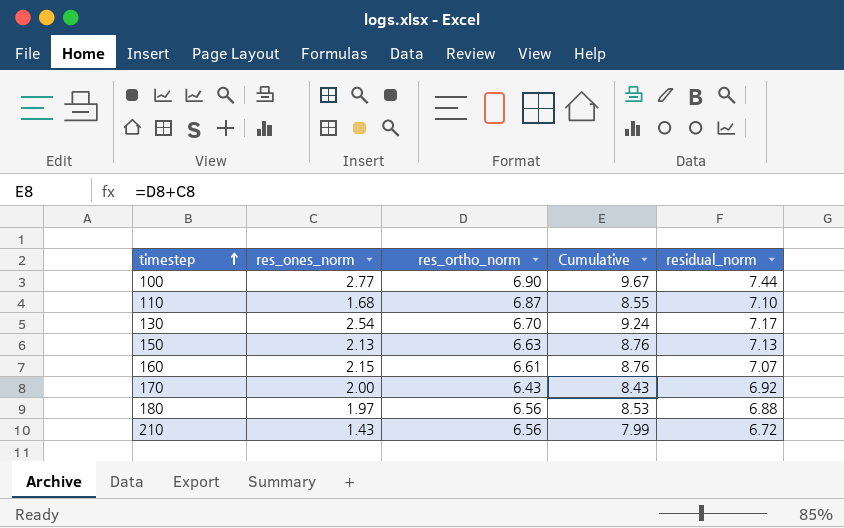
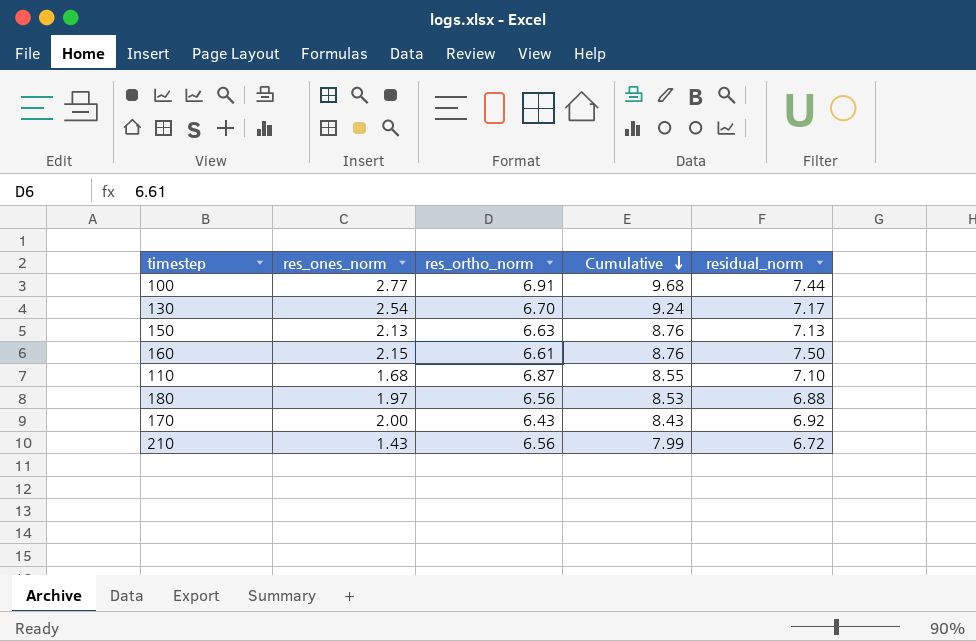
row order: timestep ascending -> Cumulative descending
100 | res_ortho_norm: 6.90 -> 6.91
100 | Cumulative: 9.67 -> 9.68
160 | residual_norm: 7.07 -> 7.50

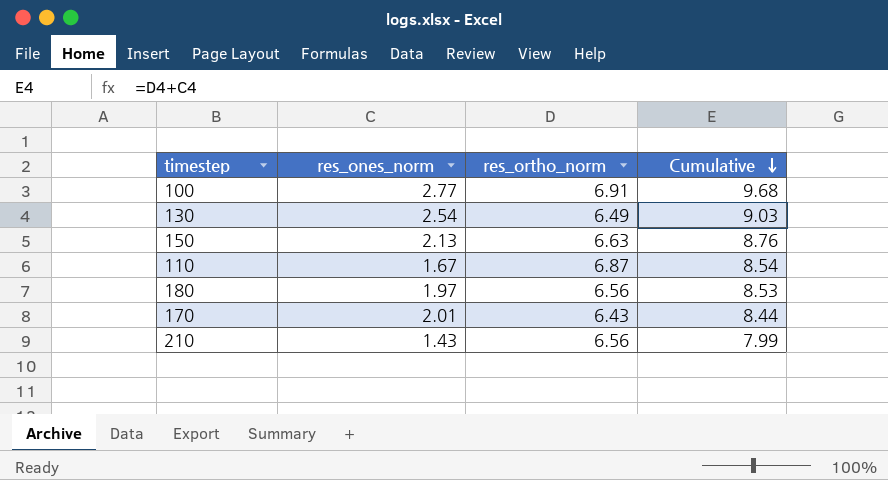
column residual_norm | position: 5 -> none
row 160: 2.15 | 6.61 | 8.76 | 7.50 -> none
130 | res_ortho_norm: 6.70 -> 6.49
130 | Cumulative: 9.24 -> 9.03
110 | res_ones_norm: 1.68 -> 1.67
110 | Cumulative: 8.55 -> 8.54
170 | res_ones_norm: 2.00 -> 2.01
170 | Cumulative: 8.43 -> 8.44

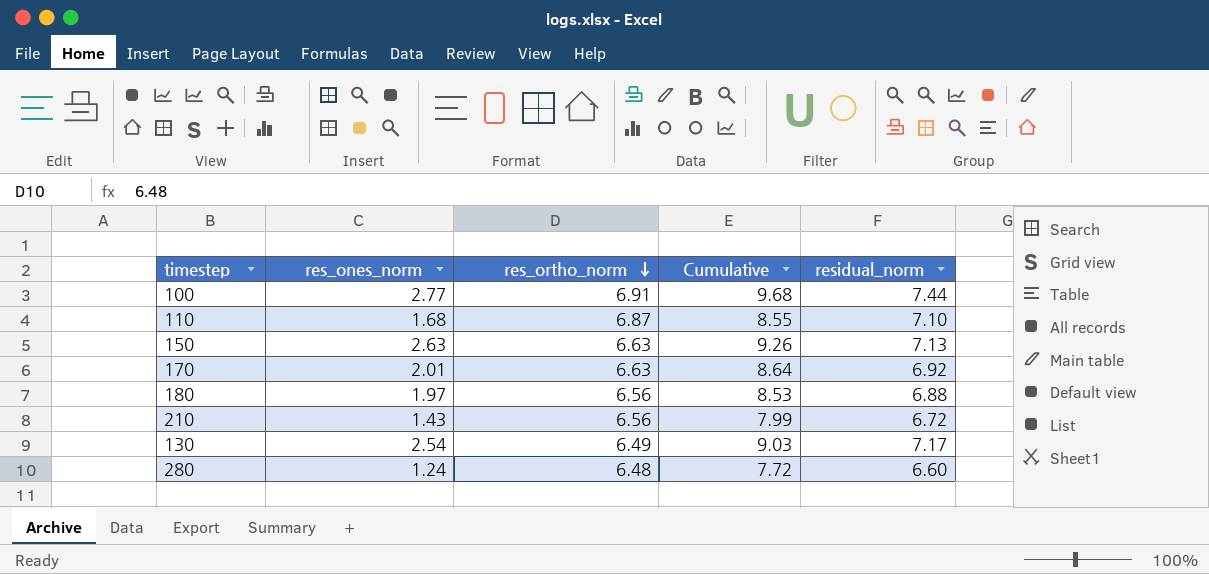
row order: Cumulative descending -> res_ortho_norm descending
column residual_norm | position: none -> 5
110 | res_ones_norm: 1.67 -> 1.68
110 | Cumulative: 8.54 -> 8.55
150 | res_ones_norm: 2.13 -> 2.63
150 | Cumulative: 8.76 -> 9.26
170 | res_ortho_norm: 6.43 -> 6.63
170 | Cumulative: 8.44 -> 8.64
row 280: none -> 1.24 | 6.48 | 7.72 | 6.60

